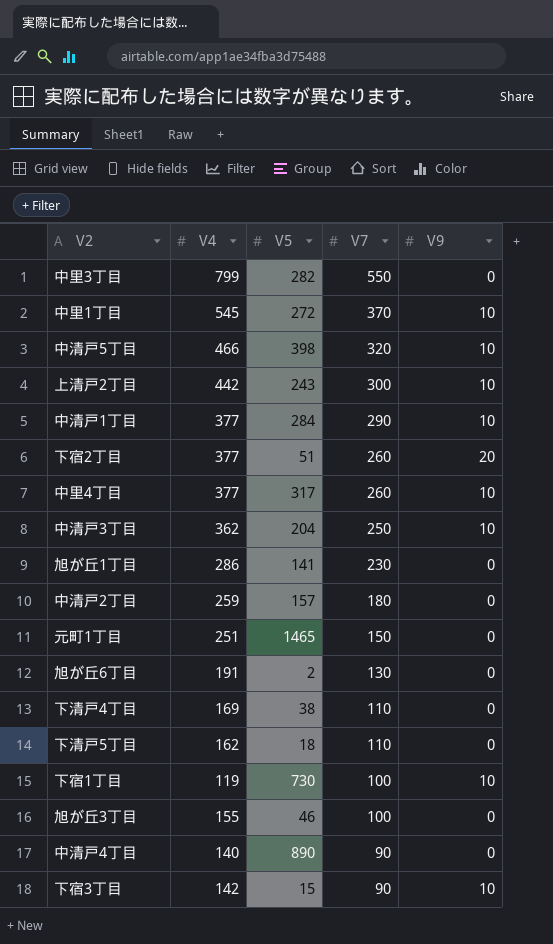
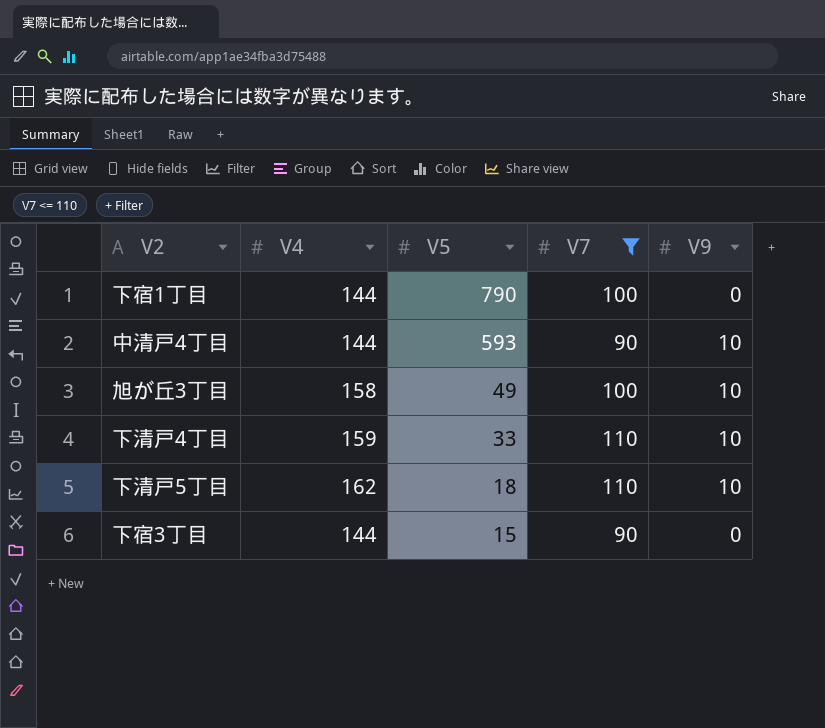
filter: none -> V7 <= 110
row order: V7 descending -> V5 descending
下宿1丁目 | V4: 119 -> 144
下宿1丁目 | V5: 730 -> 790
下宿1丁目 | V9: 10 -> 0
中清戸4丁目 | V4: 140 -> 144
中清戸4丁目 | V5: 890 -> 593
中清戸4丁目 | V9: 0 -> 10
旭が丘3丁目 | V4: 155 -> 158
旭が丘3丁目 | V5: 46 -> 49
旭が丘3丁目 | V9: 0 -> 10
下清戸4丁目 | V4: 169 -> 159
下清戸4丁目 | V5: 38 -> 33
下清戸4丁目 | V9: 0 -> 10
下清戸5丁目 | V9: 0 -> 10
下宿3丁目 | V4: 142 -> 144
下宿3丁目 | V9: 10 -> 0

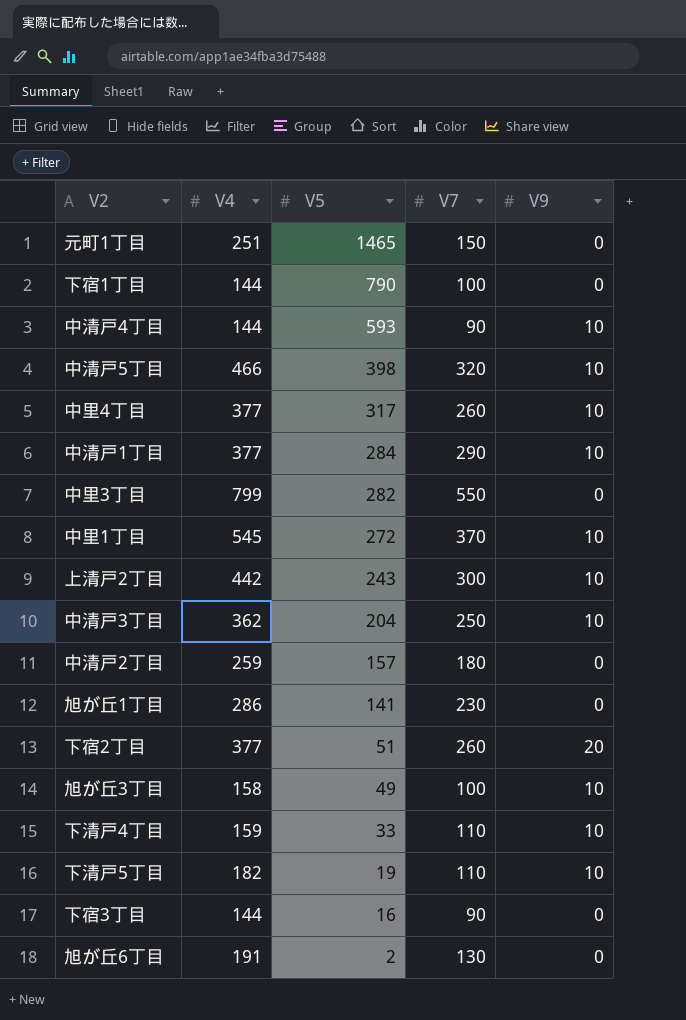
filter: V7 <= 110 -> none
下清戸5丁目 | V4: 162 -> 182
下清戸5丁目 | V5: 18 -> 19
下宿3丁目 | V5: 15 -> 16

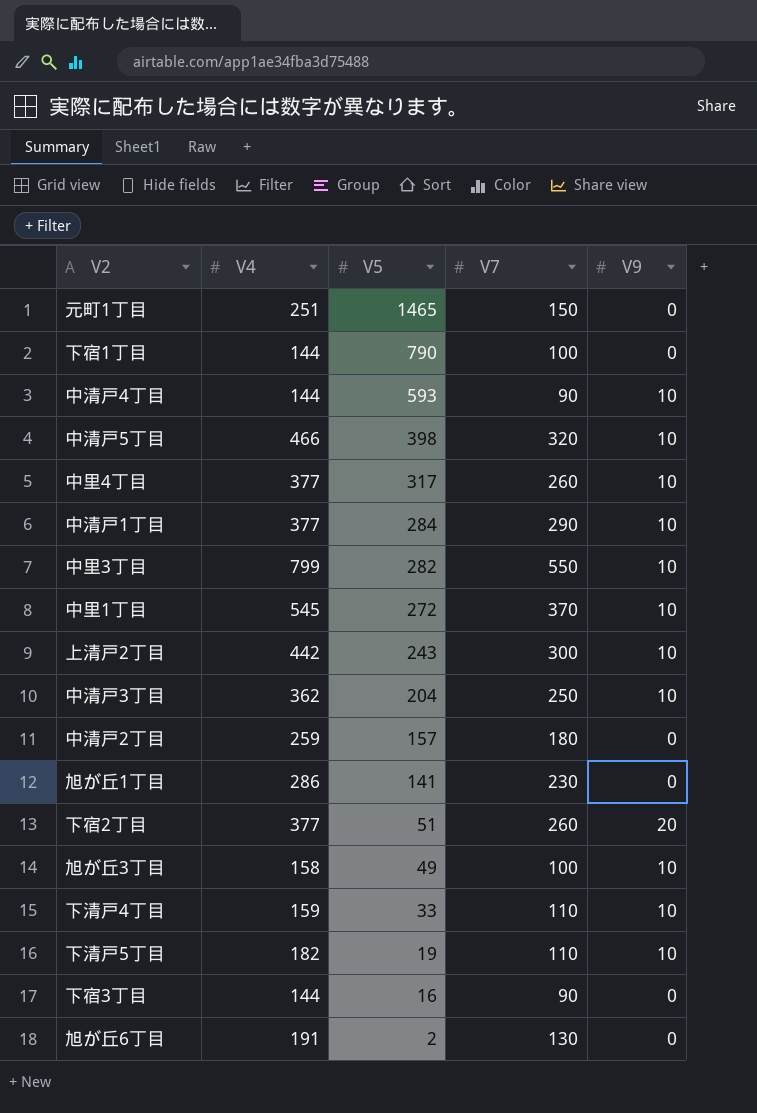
中里3丁目 | V9: 0 -> 10

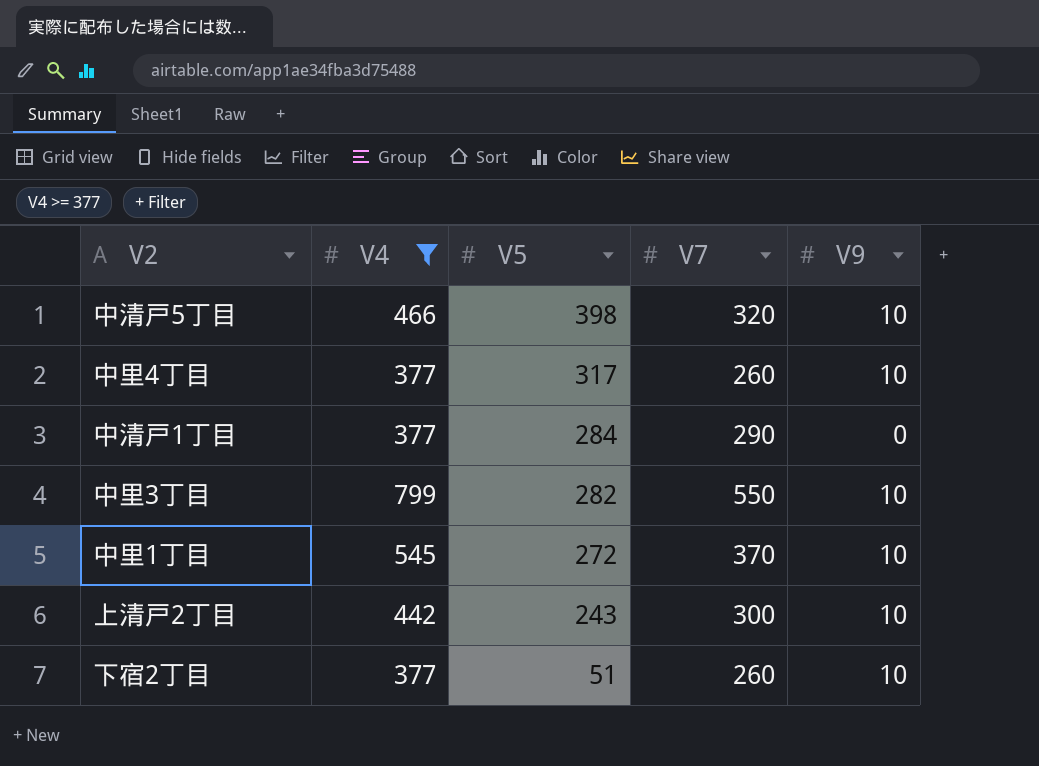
filter: none -> V4 >= 377
中清戸1丁目 | V9: 10 -> 0
下宿2丁目 | V9: 20 -> 10

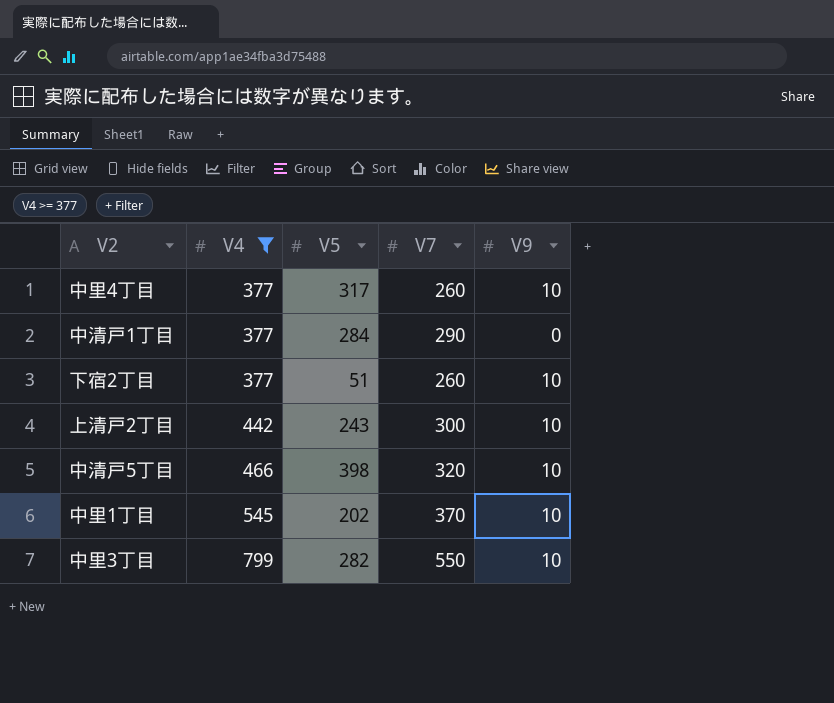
row order: V5 descending -> V4 ascending
中里1丁目 | V5: 272 -> 202

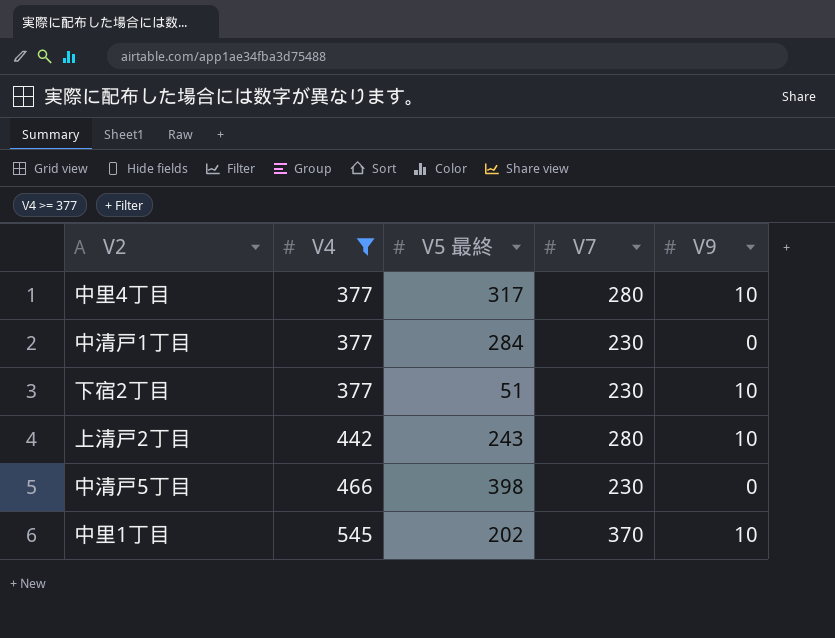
column name: V5 -> V5 最終
row 中里3丁目: 799 | 282 | 550 | 10 -> none
中里4丁目 | V7: 260 -> 280
中清戸1丁目 | V7: 290 -> 230
下宿2丁目 | V7: 260 -> 230
上清戸2丁目 | V7: 300 -> 280
中清戸5丁目 | V7: 320 -> 230
中清戸5丁目 | V9: 10 -> 0

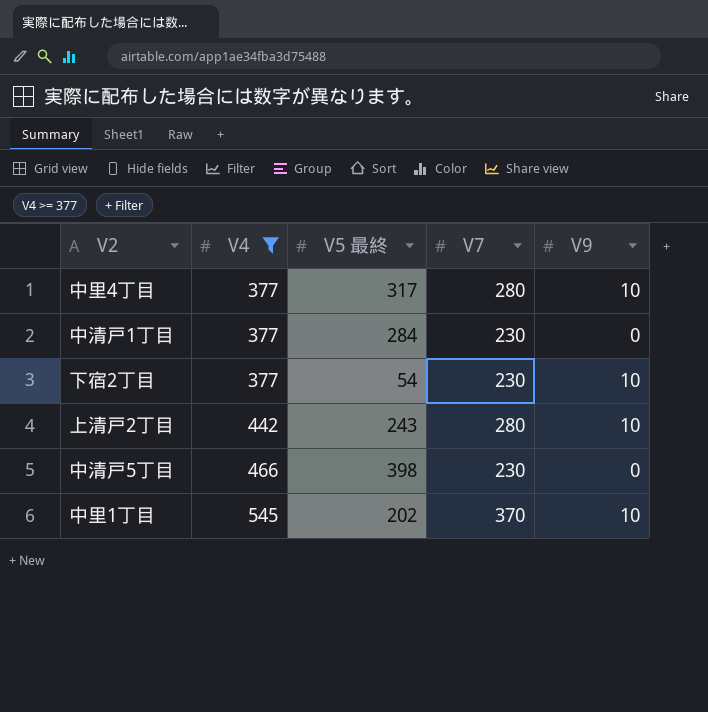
下宿2丁目 | V5 最終: 51 -> 54

